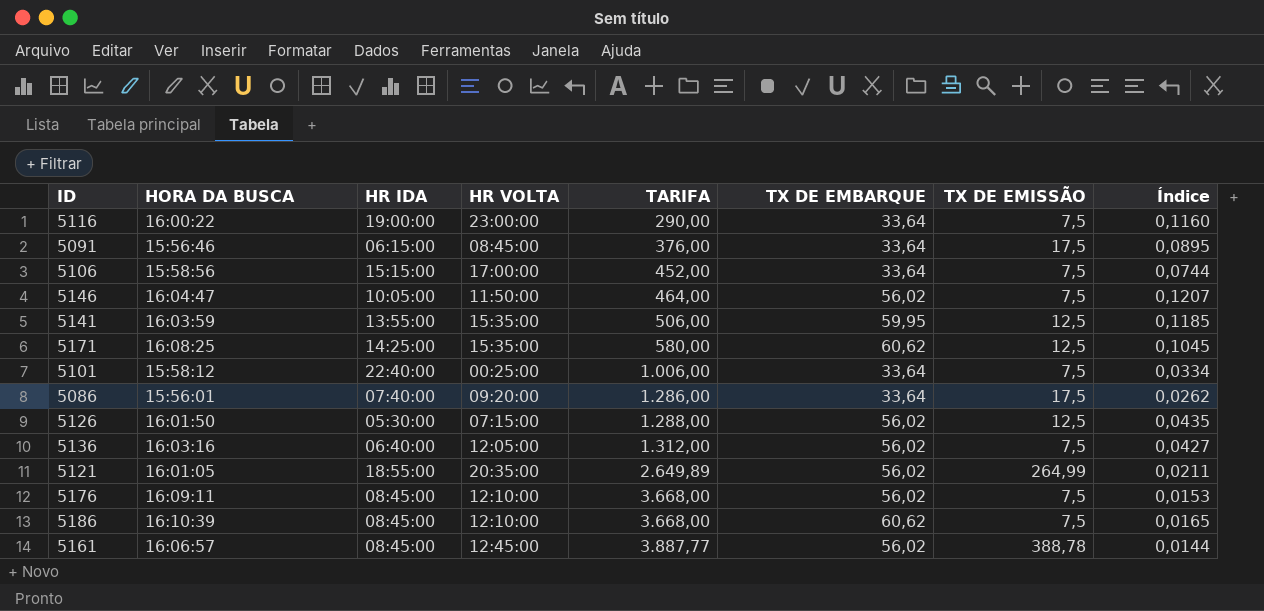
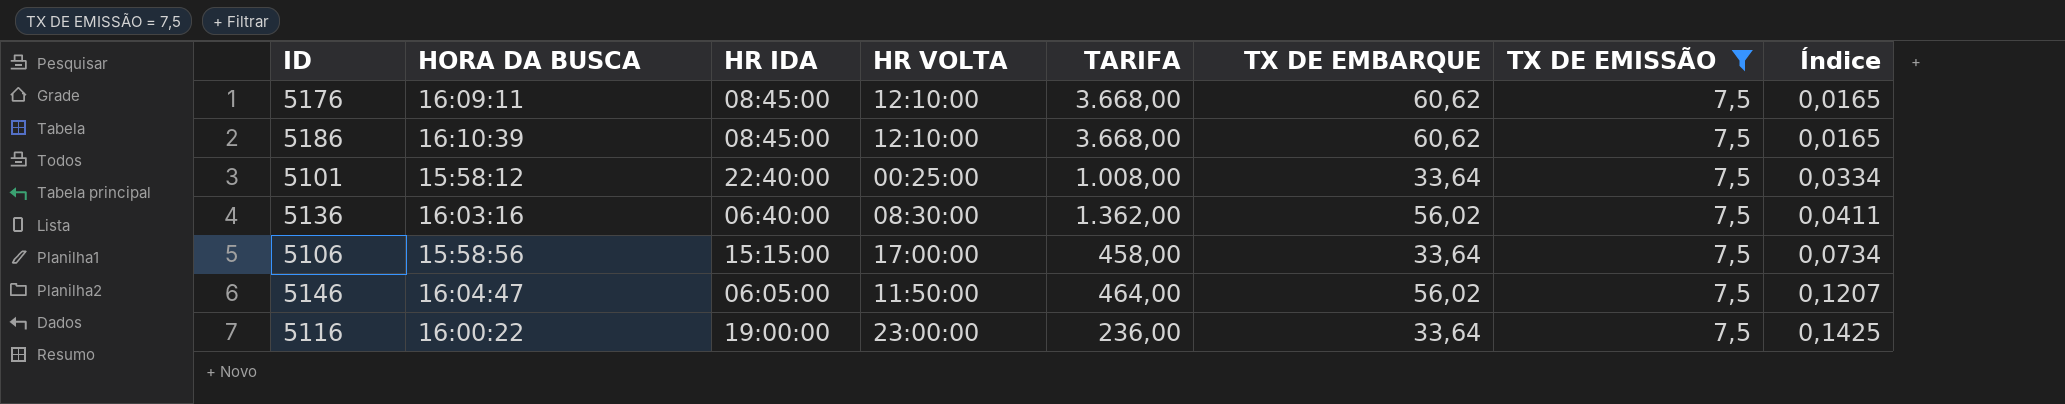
filter: none -> TX DE EMISSÃO = 7,5
row order: TARIFA ascending -> Índice ascending
5176 | TX DE EMBARQUE: 56,02 -> 60,62
5176 | Índice: 0,0153 -> 0,0165
5101 | TARIFA: 1.006,00 -> 1.008,00
5136 | HR VOLTA: 12:05:00 -> 08:30:00
5136 | TARIFA: 1.312,00 -> 1.362,00
5136 | Índice: 0,0427 -> 0,0411
5106 | TARIFA: 452,00 -> 458,00
5106 | Índice: 0,0744 -> 0,0734
5146 | HR IDA: 10:05:00 -> 06:05:00
5116 | TARIFA: 290,00 -> 236,00
5116 | Índice: 0,1160 -> 0,1425

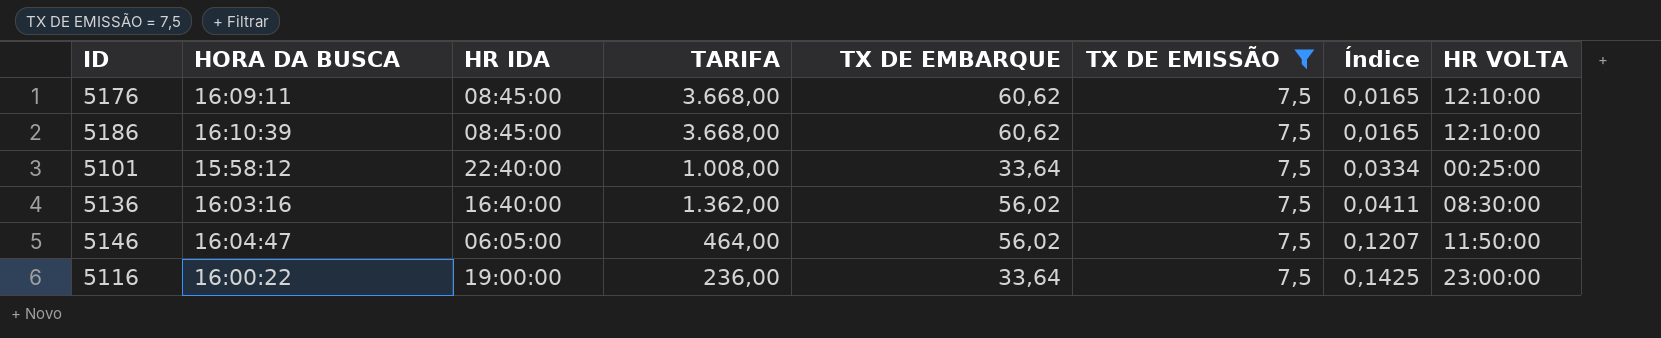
column HR VOLTA | position: 4 -> 8
row 5106: 15:58:56 | 15:15:00 | 17:00:00 | 458,00 | 33,64 | 7,5 | 0,0734 -> none
5136 | HR IDA: 06:40:00 -> 16:40:00

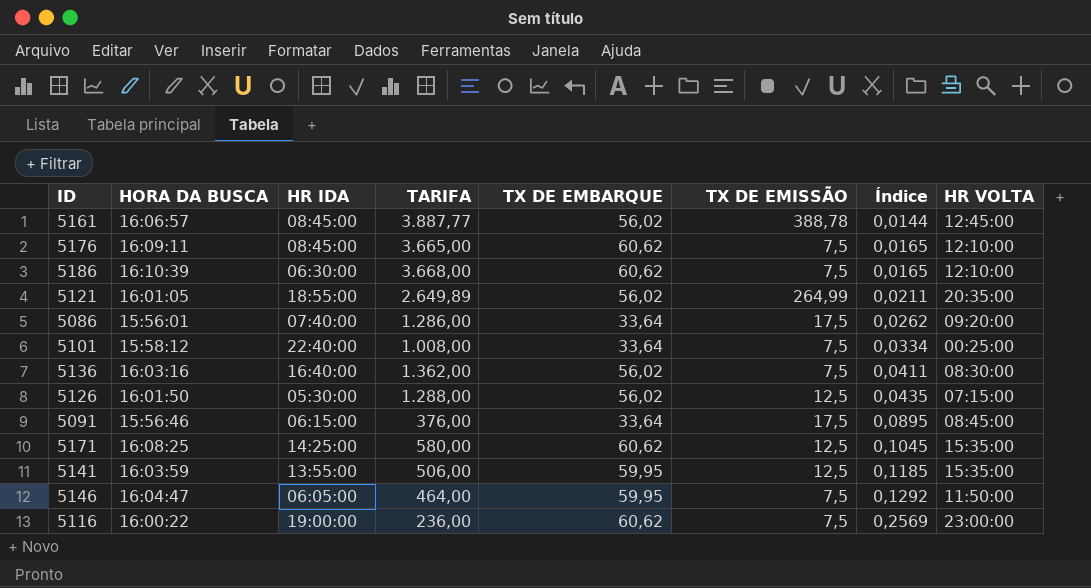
filter: TX DE EMISSÃO = 7,5 -> none
5176 | TARIFA: 3.668,00 -> 3.665,00
5186 | HR IDA: 08:45:00 -> 06:30:00
5146 | TX DE EMBARQUE: 56,02 -> 59,95
5146 | Índice: 0,1207 -> 0,1292
5116 | TX DE EMBARQUE: 33,64 -> 60,62
5116 | Índice: 0,1425 -> 0,2569

